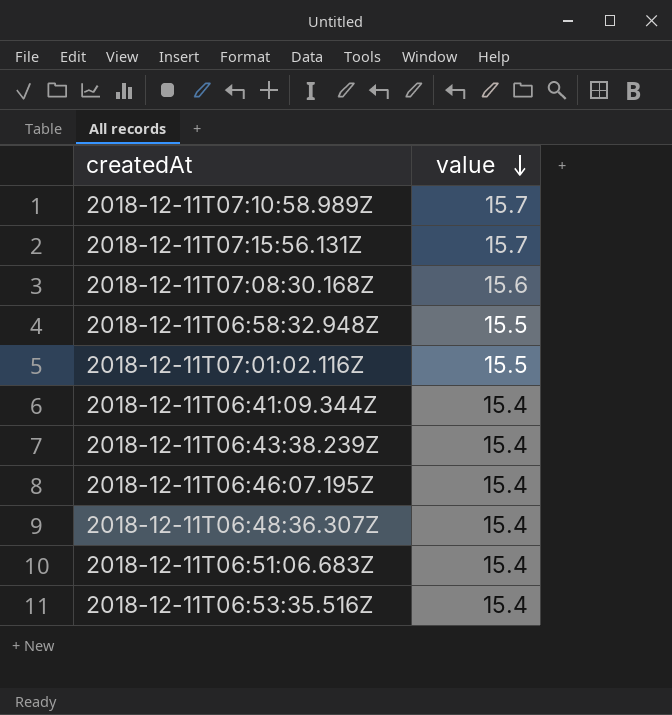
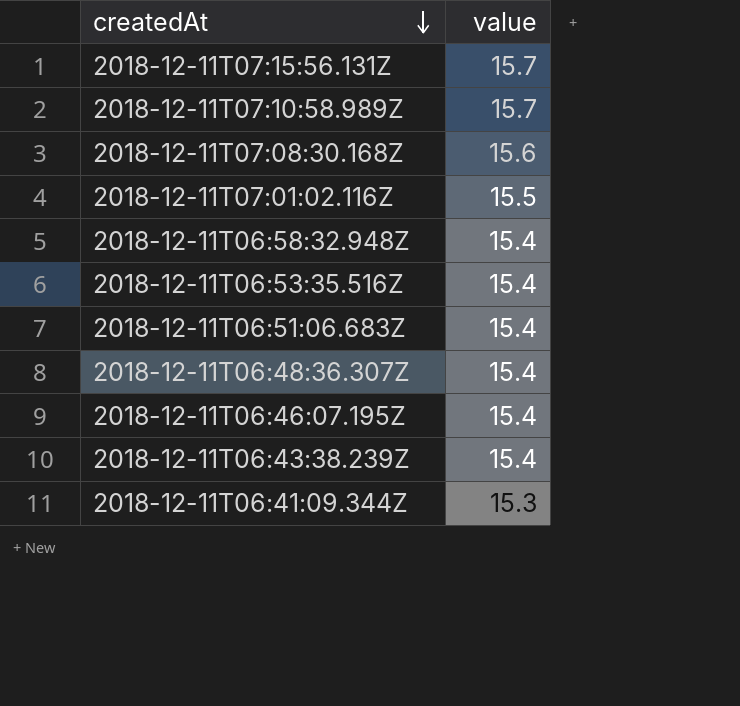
row order: value descending -> createdAt descending
2018-12-11T06:58:32.948Z | value: 15.5 -> 15.4
2018-12-11T06:41:09.344Z | value: 15.4 -> 15.3

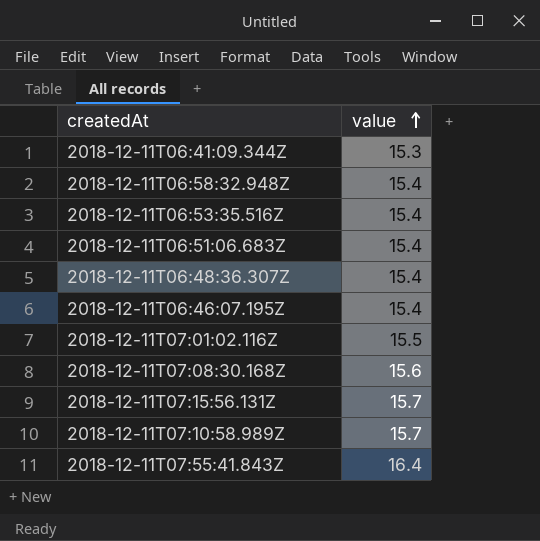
row order: createdAt descending -> value ascending
row 2018-12-11T06:43:38.239Z: 15.4 -> none
row 2018-12-11T07:55:41.843Z: none -> 16.4

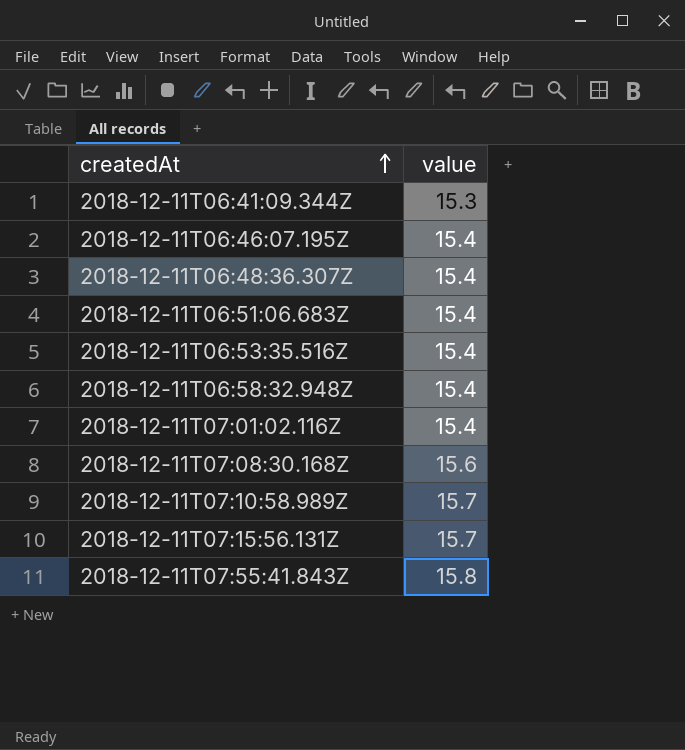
row order: value ascending -> createdAt ascending
2018-12-11T07:01:02.116Z | value: 15.5 -> 15.4
2018-12-11T07:55:41.843Z | value: 16.4 -> 15.8

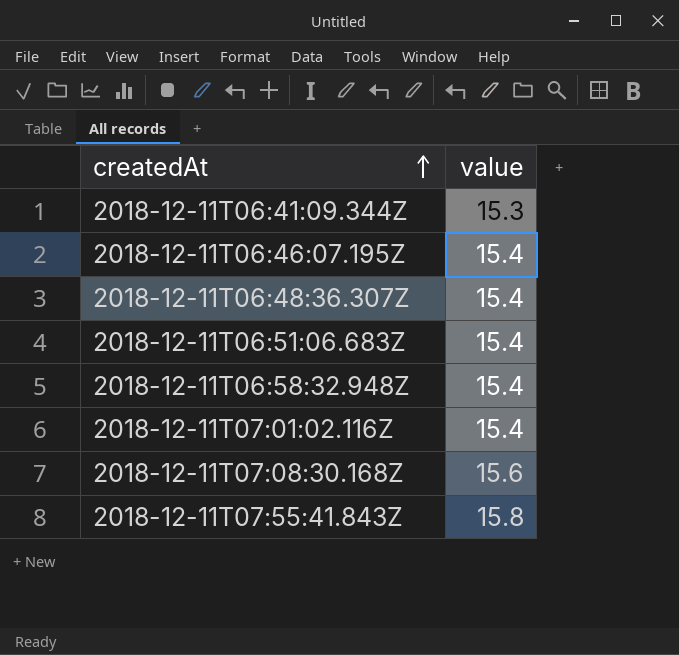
row 2018-12-11T06:53:35.516Z: 15.4 -> none
row 2018-12-11T07:10:58.989Z: 15.7 -> none
row 2018-12-11T07:15:56.131Z: 15.7 -> none

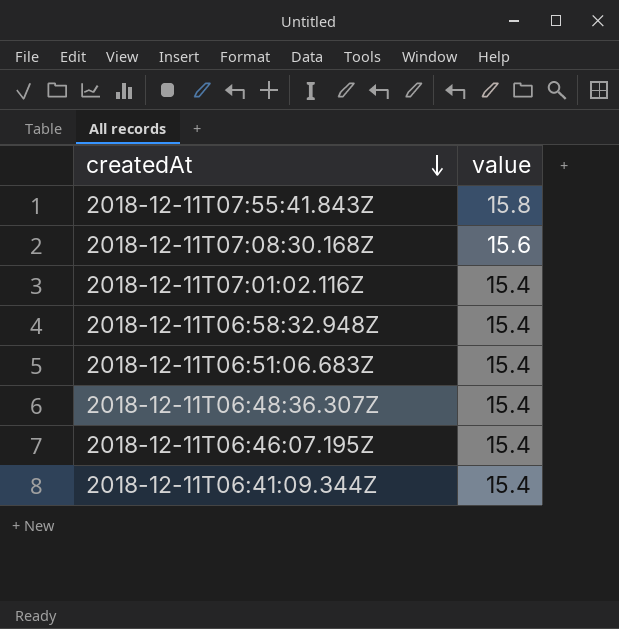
row order: createdAt ascending -> createdAt descending
2018-12-11T06:41:09.344Z | value: 15.3 -> 15.4

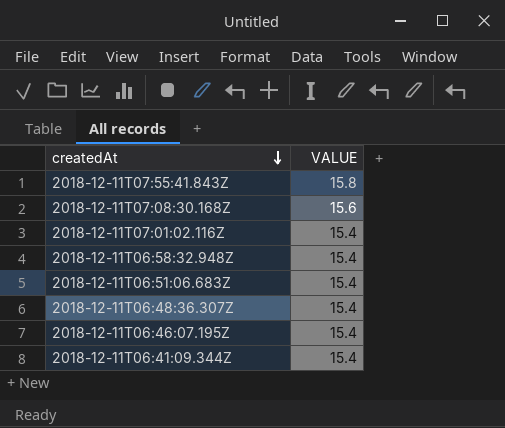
column name: value -> VALUE

